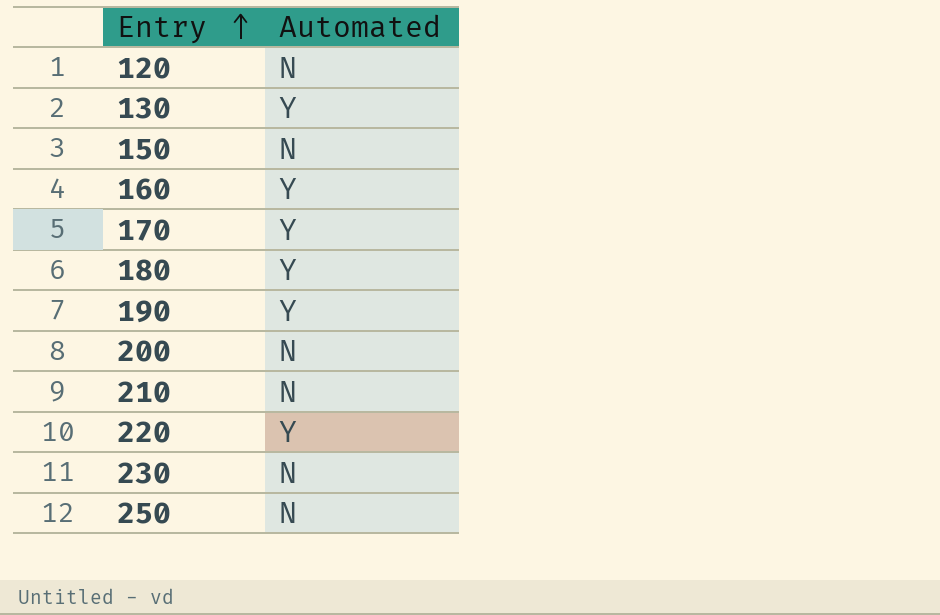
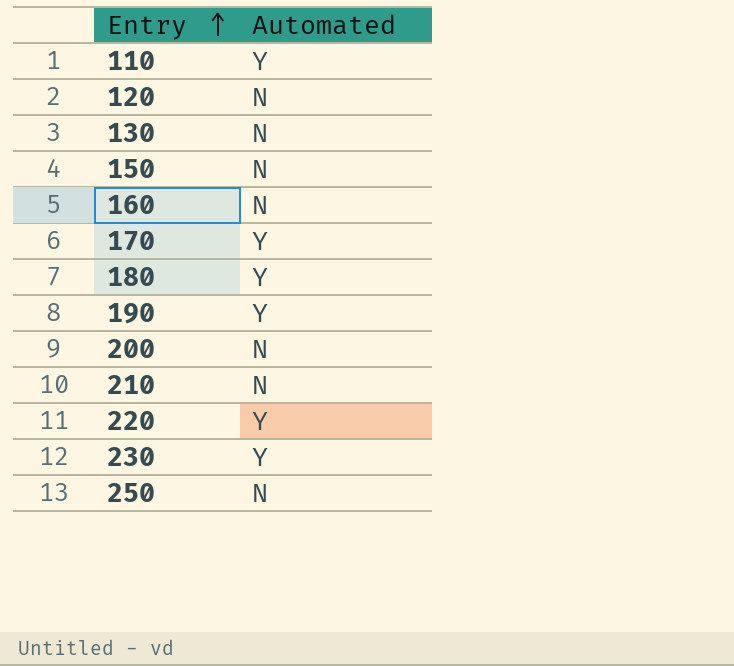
row 110: none -> Y
130 | Automated: Y -> N
160 | Automated: Y -> N
230 | Automated: N -> Y

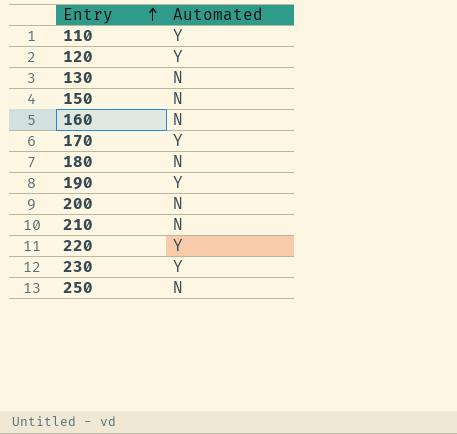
120 | Automated: N -> Y
180 | Automated: Y -> N

